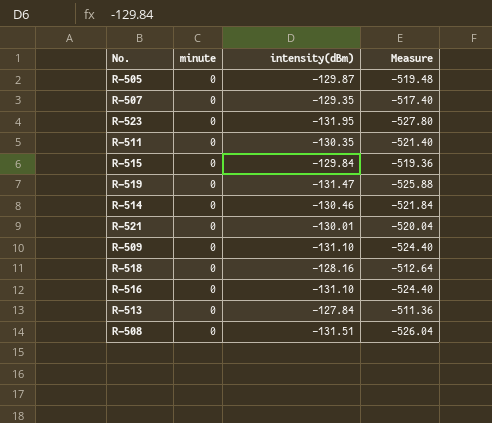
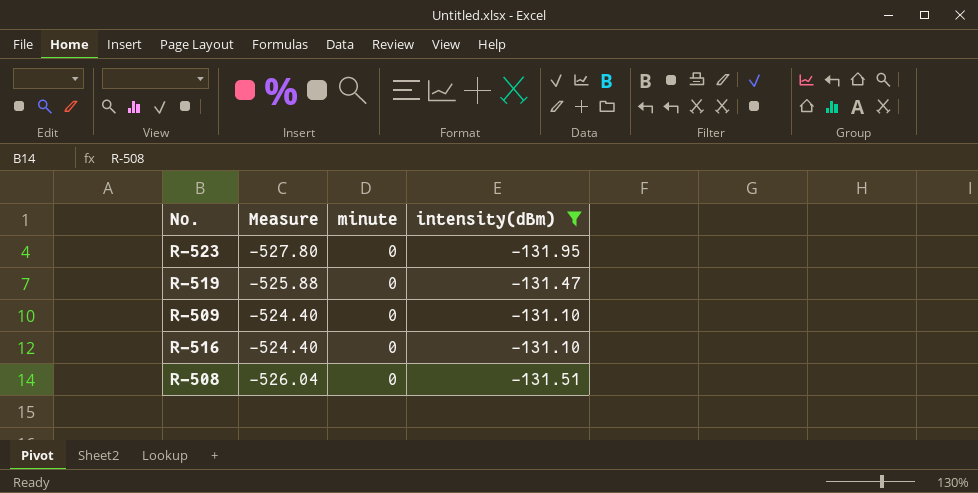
filter: none -> intensity(dBm) <= -131.10
column Measure | position: 4 -> 2

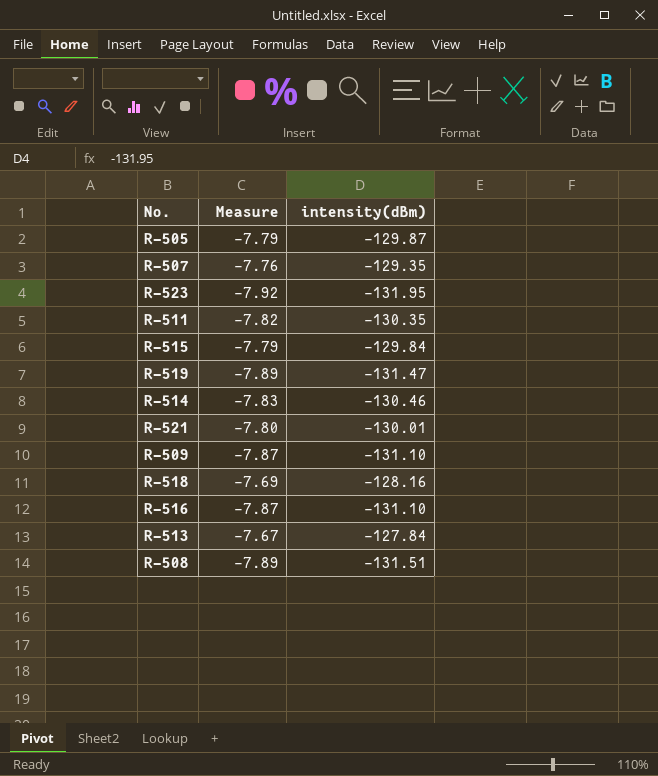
filter: intensity(dBm) <= -131.10 -> none
column minute | position: 3 -> none
column Measure | formula: [intensity(dBm)] * 4 -> [intensity(dBm)] * 0.06

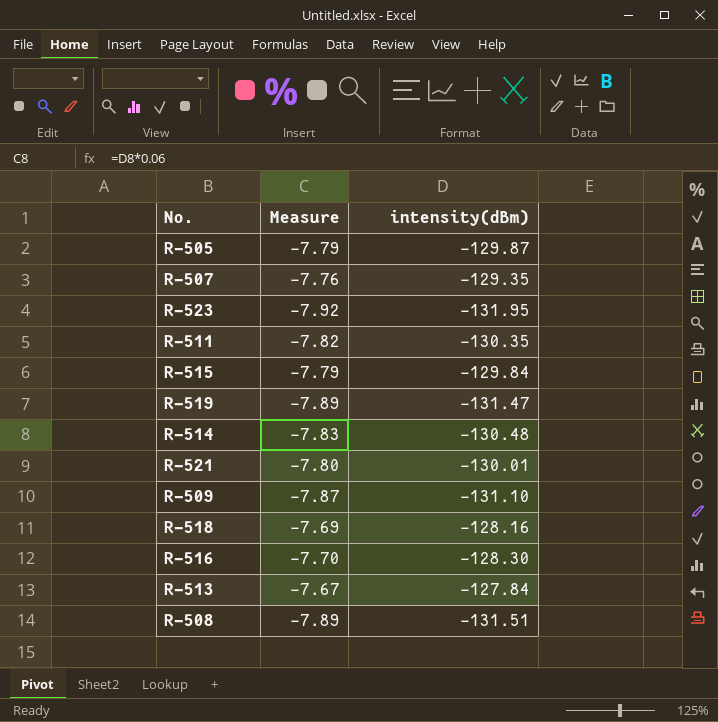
R-514 | intensity(dBm): -130.46 -> -130.48
R-516 | Measure: -7.87 -> -7.70
R-516 | intensity(dBm): -131.10 -> -128.30

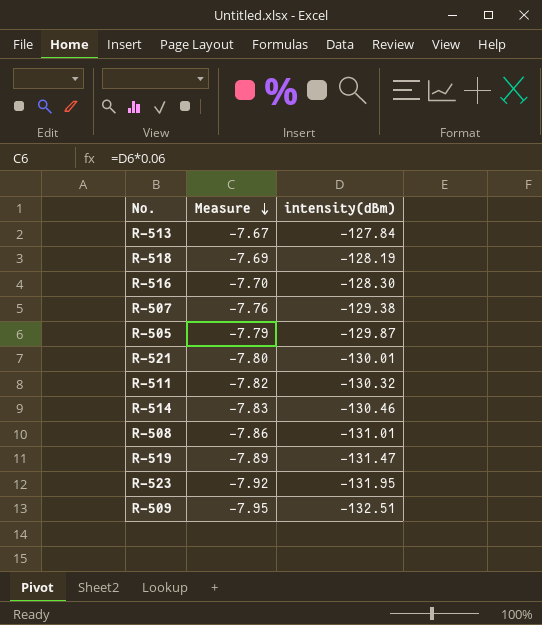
row order: none -> Measure descending
row R-515: -7.79 | -129.84 -> none
R-518 | intensity(dBm): -128.16 -> -128.19
R-507 | intensity(dBm): -129.35 -> -129.38
R-511 | intensity(dBm): -130.35 -> -130.32
R-514 | intensity(dBm): -130.48 -> -130.46
R-508 | Measure: -7.89 -> -7.86
R-508 | intensity(dBm): -131.51 -> -131.01
R-509 | Measure: -7.87 -> -7.95
R-509 | intensity(dBm): -131.10 -> -132.51

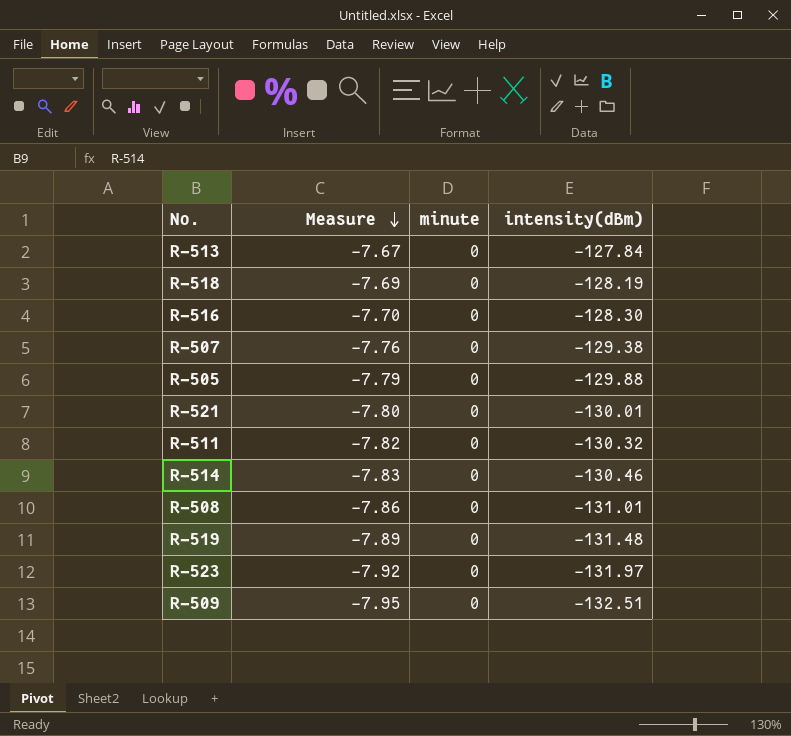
column minute | position: none -> 3
R-505 | intensity(dBm): -129.87 -> -129.88
R-519 | intensity(dBm): -131.47 -> -131.48
R-523 | intensity(dBm): -131.95 -> -131.97

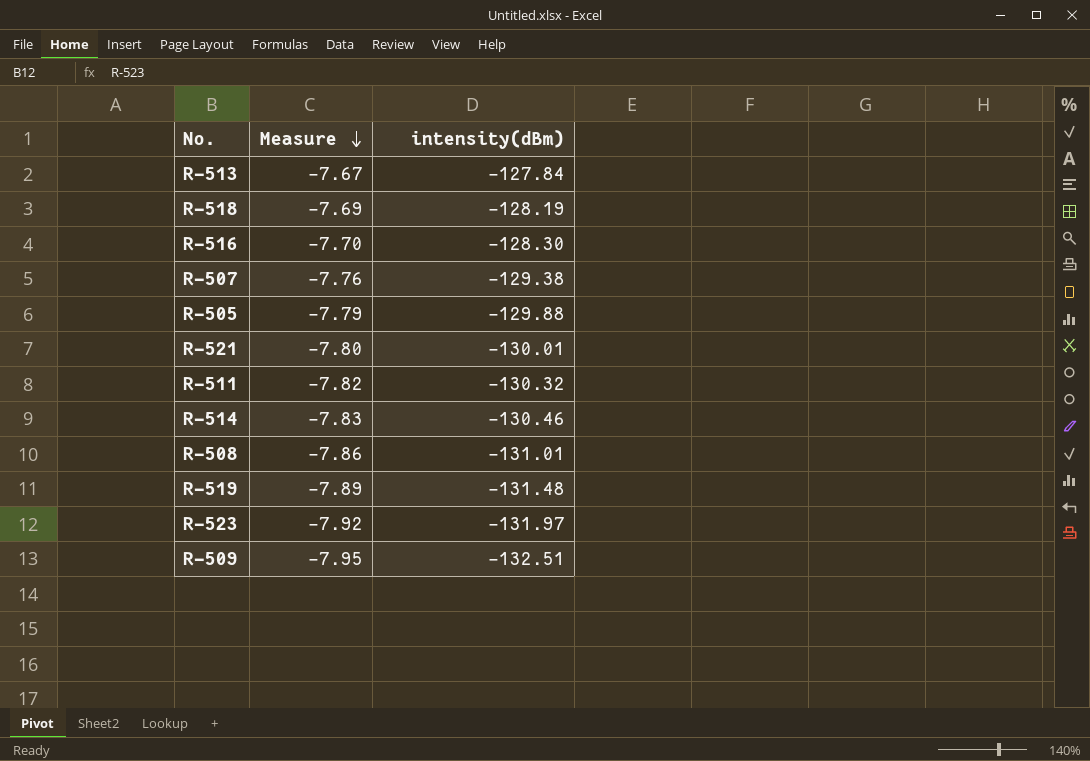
column minute | position: 3 -> none

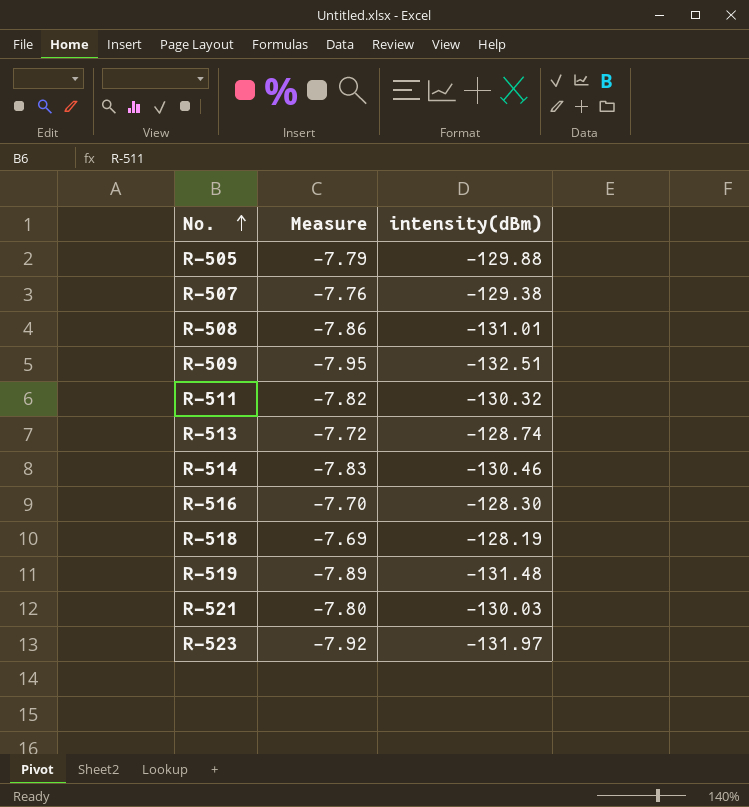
row order: Measure descending -> No. ascending
R-513 | Measure: -7.67 -> -7.72
R-513 | intensity(dBm): -127.84 -> -128.74
R-521 | intensity(dBm): -130.01 -> -130.03

